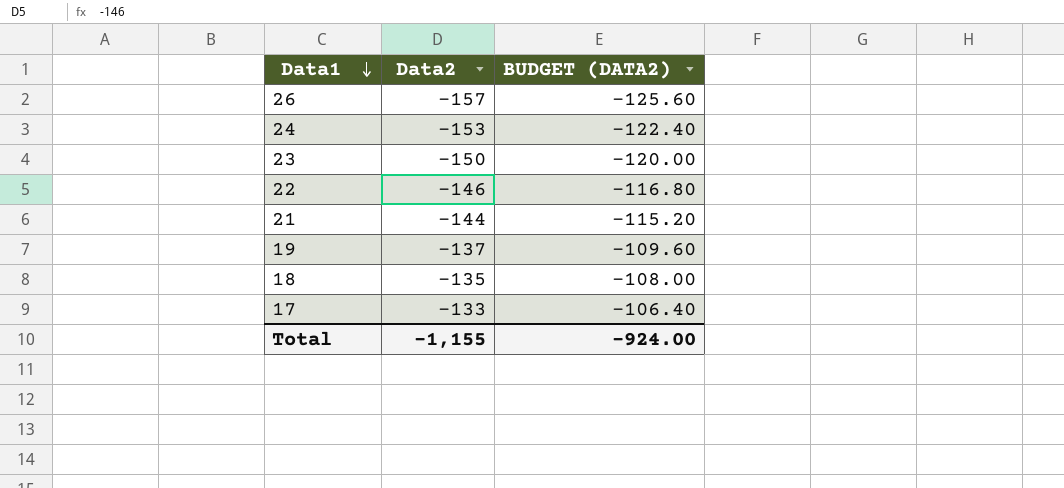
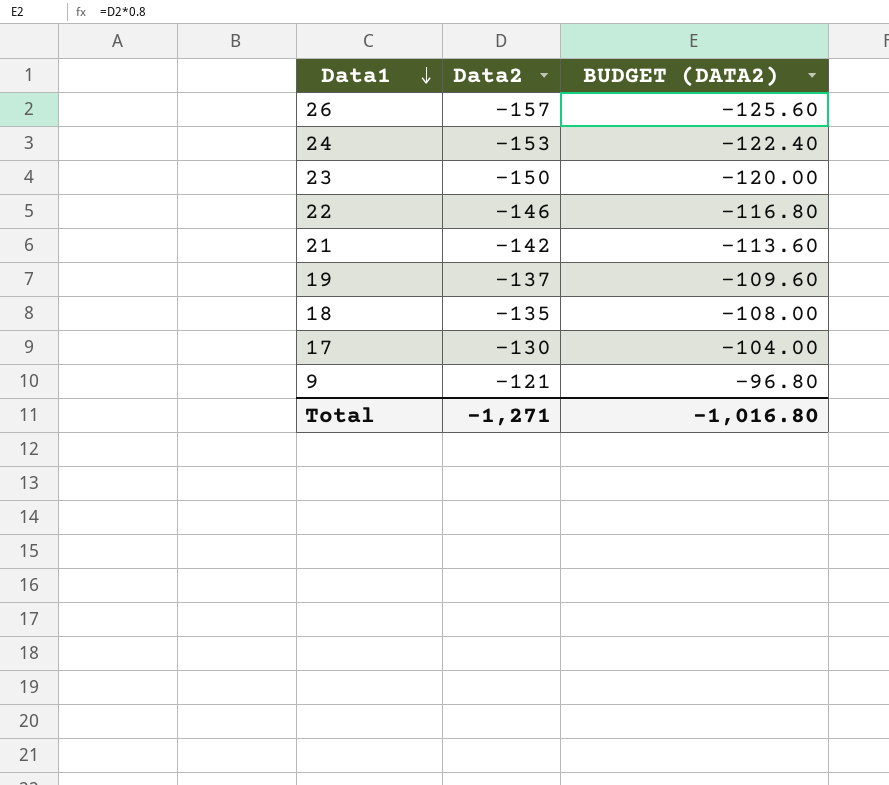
21 | Data2: -144 -> -142
21 | BUDGET (DATA2): -115.20 -> -113.60
17 | Data2: -133 -> -130
17 | BUDGET (DATA2): -106.40 -> -104.00
row 9: none -> -121 | -96.80
Total | Data2: -1,155 -> -1,271
Total | BUDGET (DATA2): -924.00 -> -1,016.80

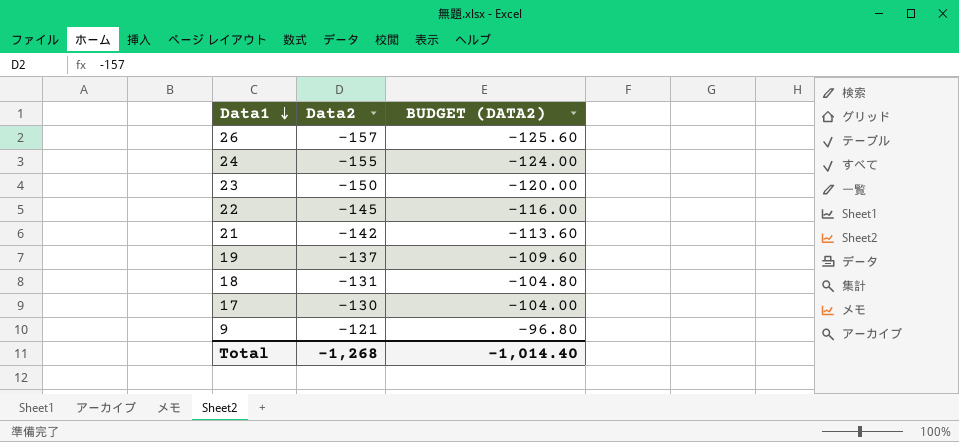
24 | Data2: -153 -> -155
24 | BUDGET (DATA2): -122.40 -> -124.00
22 | Data2: -146 -> -145
22 | BUDGET (DATA2): -116.80 -> -116.00
18 | Data2: -135 -> -131
18 | BUDGET (DATA2): -108.00 -> -104.80
Total | Data2: -1,271 -> -1,268
Total | BUDGET (DATA2): -1,016.80 -> -1,014.40

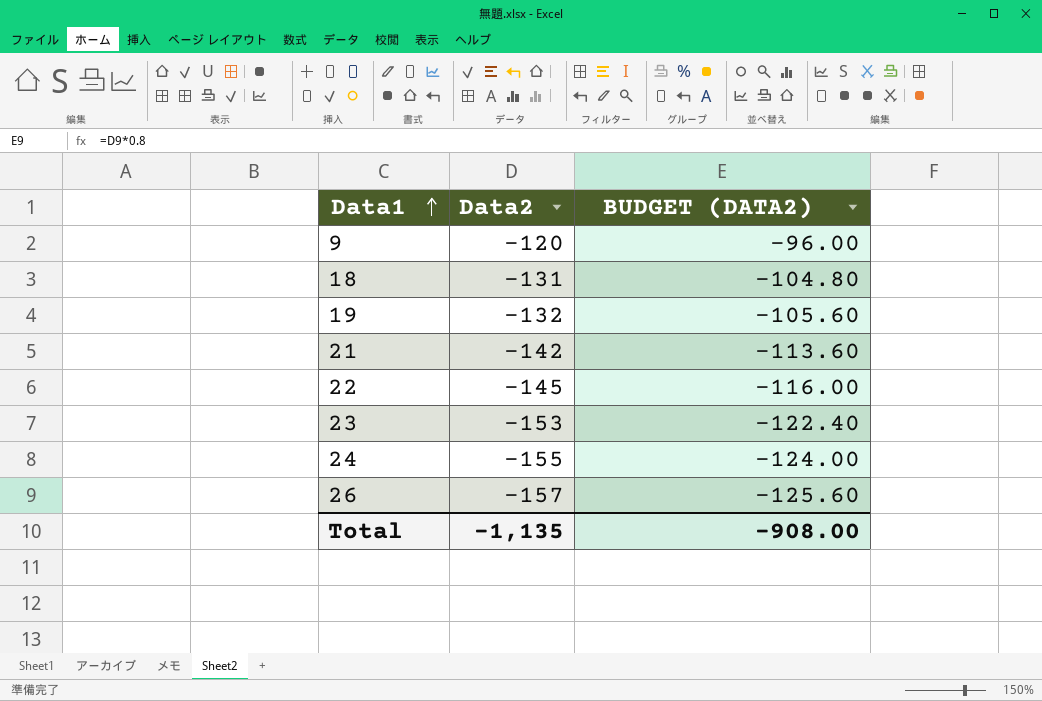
row order: Data1 descending -> Data1 ascending
row 17: -130 | -104.00 -> none
9 | Data2: -121 -> -120
9 | BUDGET (DATA2): -96.80 -> -96.00
19 | Data2: -137 -> -132
19 | BUDGET (DATA2): -109.60 -> -105.60
23 | Data2: -150 -> -153
23 | BUDGET (DATA2): -120.00 -> -122.40
Total | Data2: -1,268 -> -1,135
Total | BUDGET (DATA2): -1,014.40 -> -908.00

